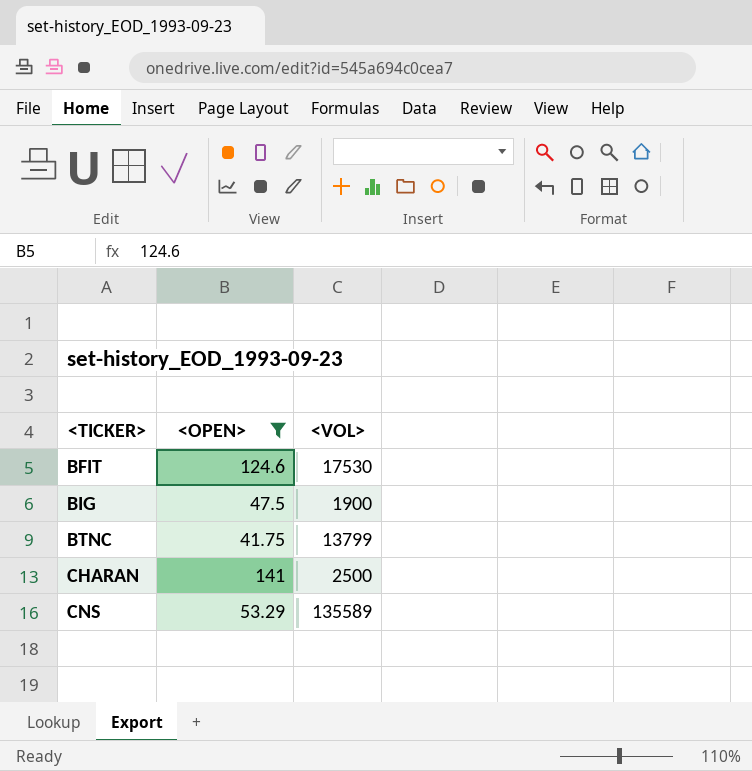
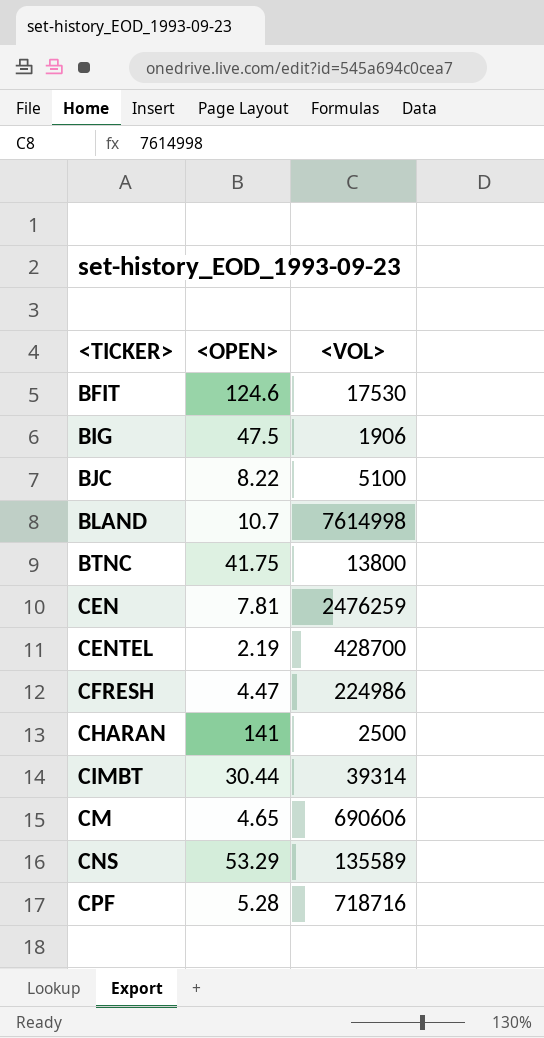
filter: <OPEN> >= 41.75 -> none
BIG | <VOL>: 1900 -> 1906
BTNC | <VOL>: 13799 -> 13800

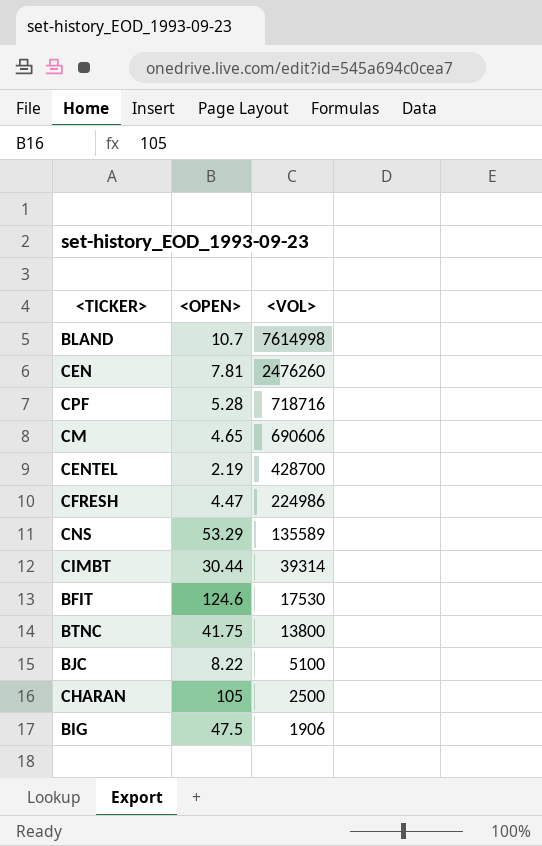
row order: <TICKER> ascending -> <VOL> descending
CEN | <VOL>: 2476259 -> 2476260
CHARAN | <OPEN>: 141 -> 105

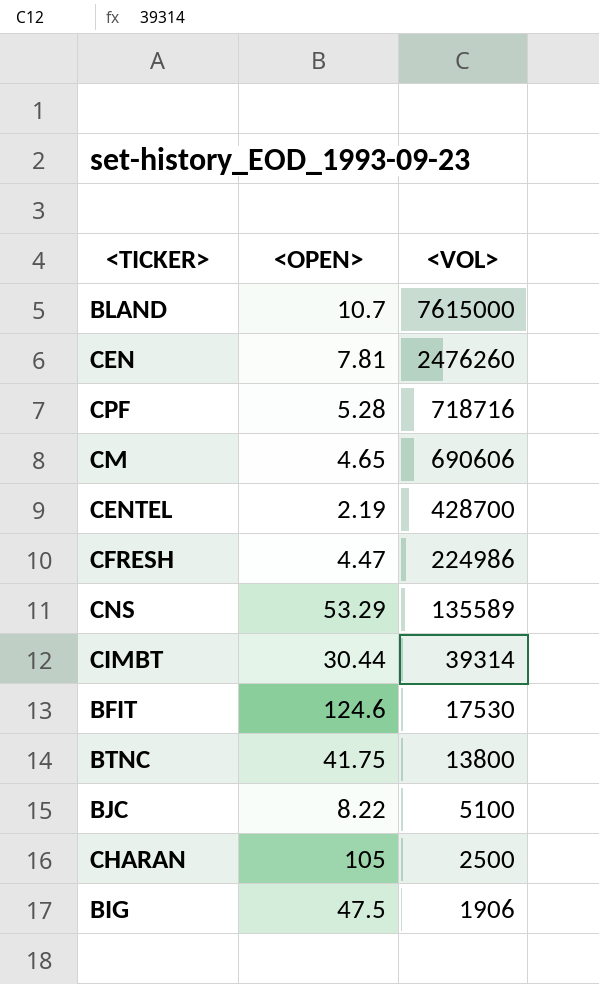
BLAND | <VOL>: 7614998 -> 7615000

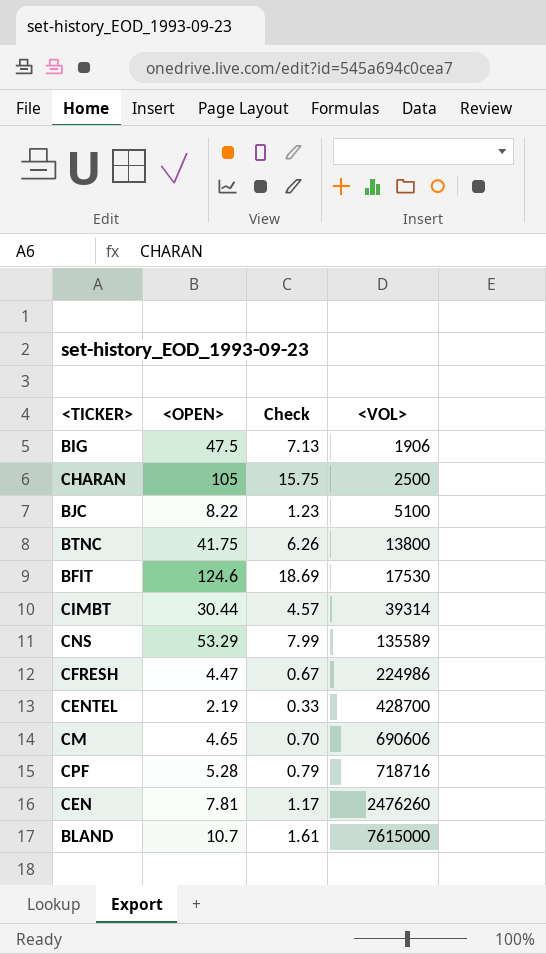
row order: <VOL> descending -> <VOL> ascending
column Check | formula: none -> [<OPEN>] * 0.15

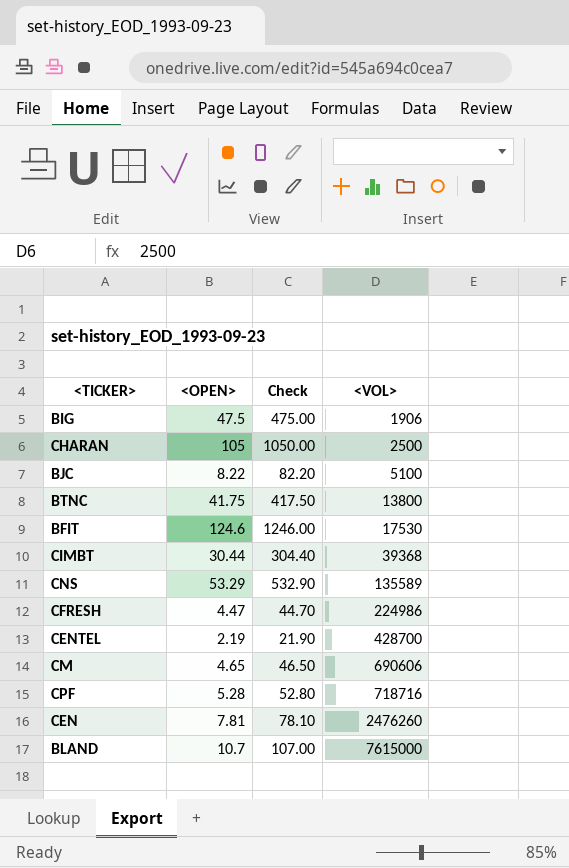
column Check | formula: [<OPEN>] * 0.15 -> [<OPEN>] * 10
CIMBT | <VOL>: 39314 -> 39368

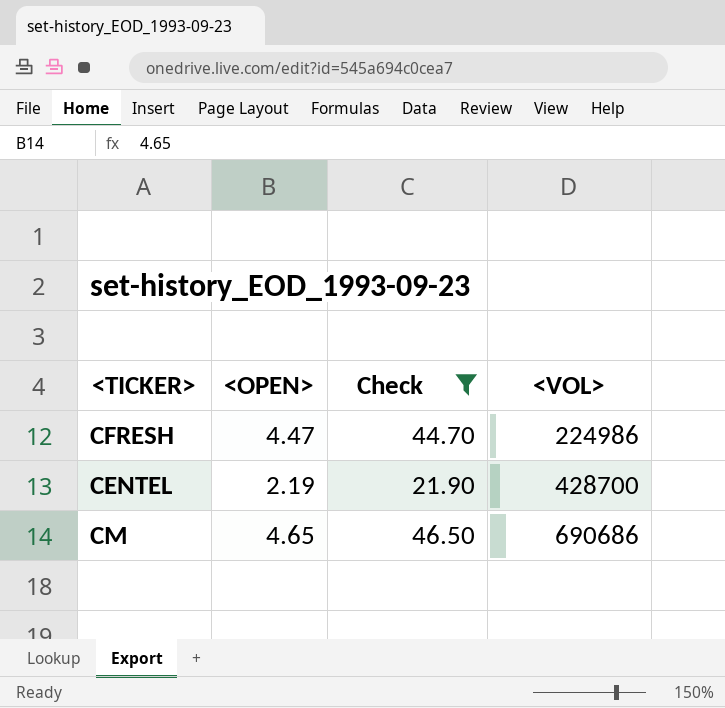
filter: none -> Check <= 46.50
CM | <VOL>: 690606 -> 690686

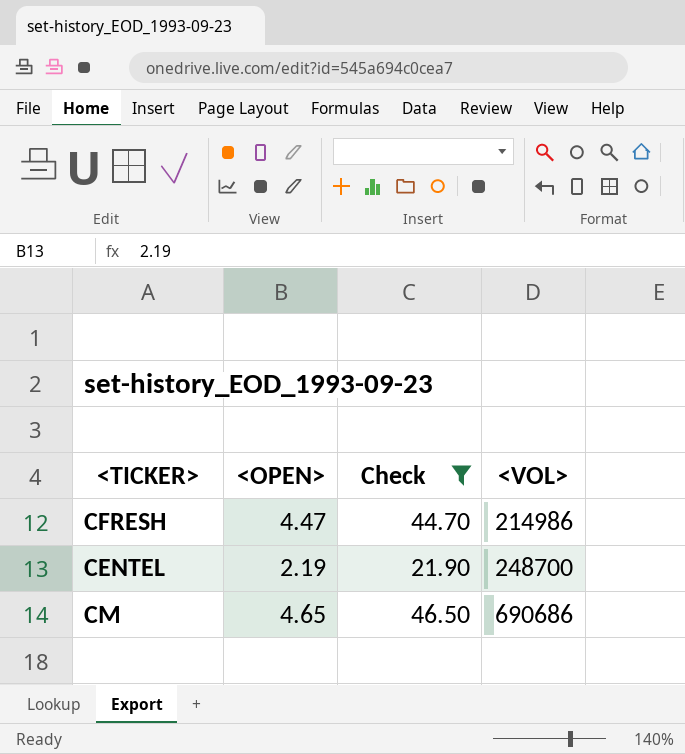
CFRESH | <VOL>: 224986 -> 214986
CENTEL | <VOL>: 428700 -> 248700

